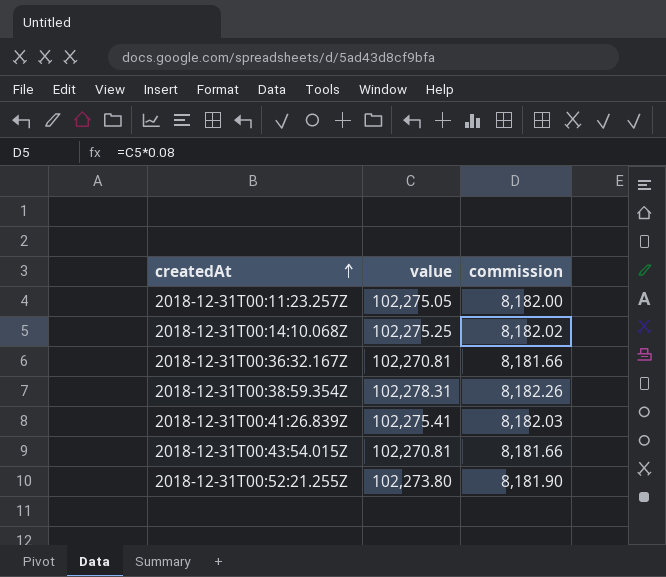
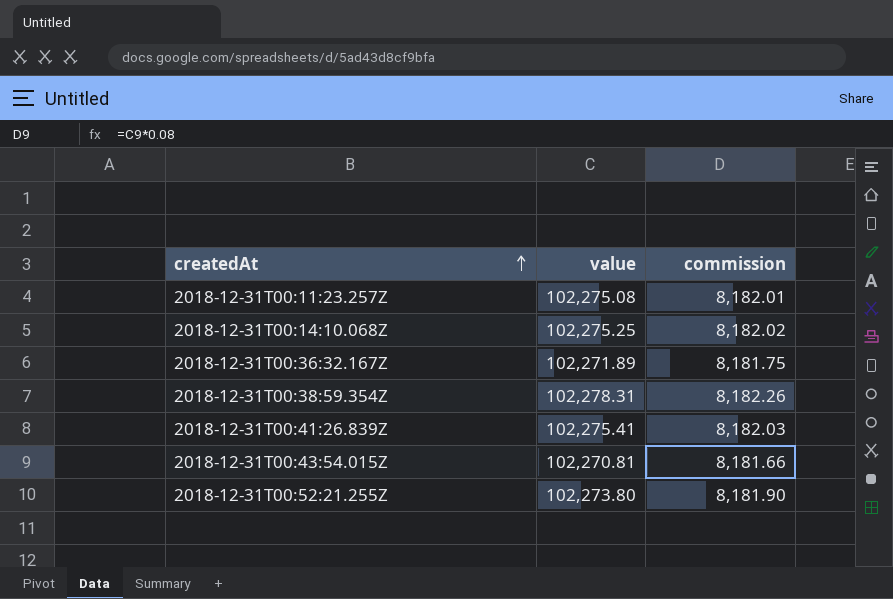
2018-12-31T00:11:23.257Z | value: 102,275.05 -> 102,275.08
2018-12-31T00:11:23.257Z | commission: 8,182.00 -> 8,182.01
2018-12-31T00:36:32.167Z | value: 102,270.81 -> 102,271.89
2018-12-31T00:36:32.167Z | commission: 8,181.66 -> 8,181.75

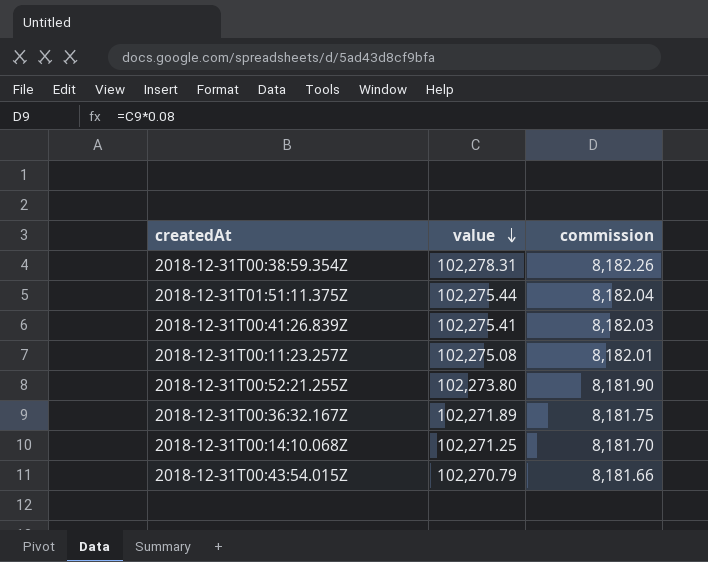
row order: createdAt ascending -> value descending
row 2018-12-31T01:51:11.375Z: none -> 102,275.44 | 8,182.04
2018-12-31T00:14:10.068Z | value: 102,275.25 -> 102,271.25
2018-12-31T00:14:10.068Z | commission: 8,182.02 -> 8,181.70
2018-12-31T00:43:54.015Z | value: 102,270.81 -> 102,270.79

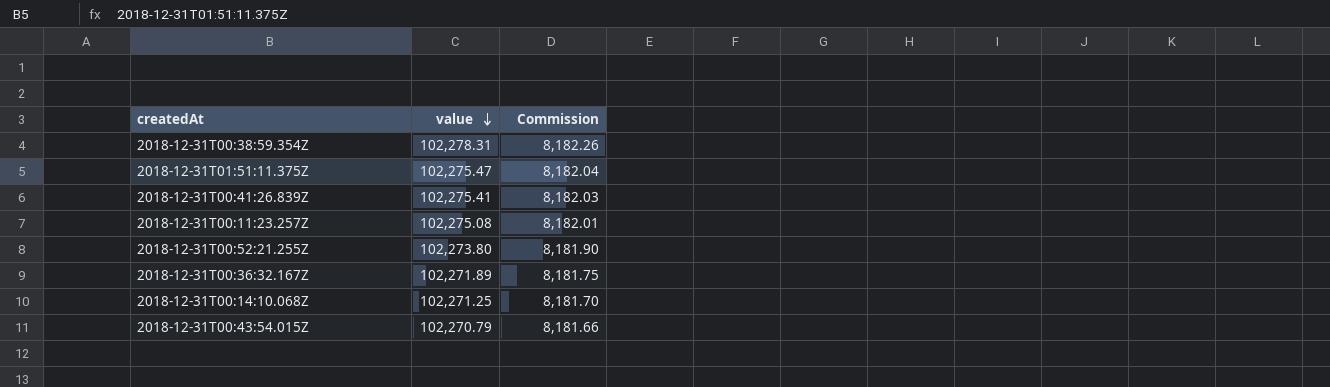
column name: commission -> Commission
2018-12-31T01:51:11.375Z | value: 102,275.44 -> 102,275.47

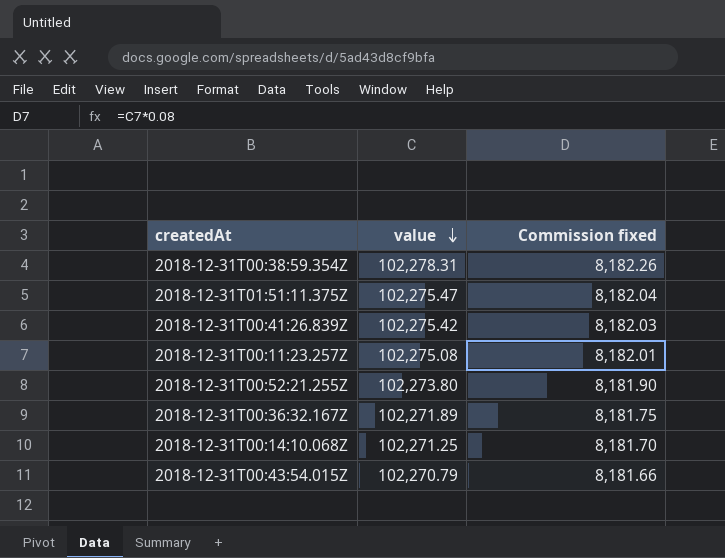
column name: Commission -> Commission fixed
2018-12-31T00:41:26.839Z | value: 102,275.41 -> 102,275.42

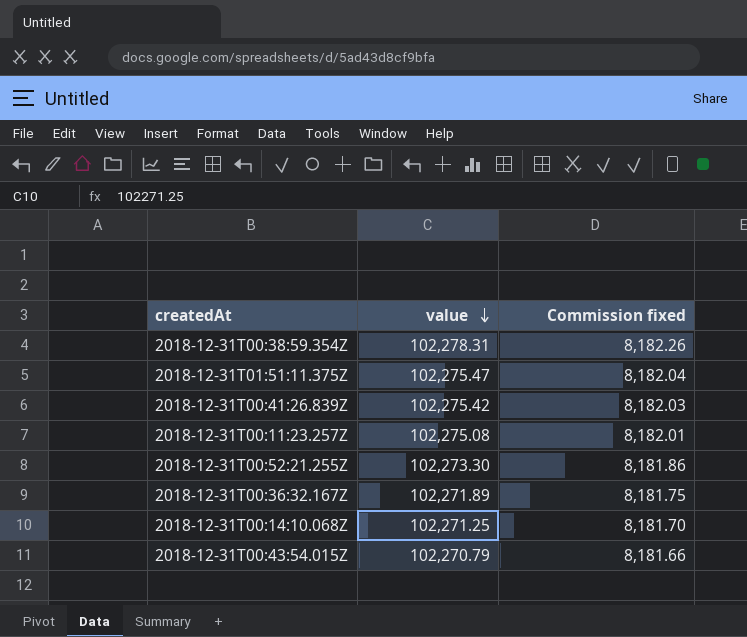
2018-12-31T00:52:21.255Z | value: 102,273.80 -> 102,273.30
2018-12-31T00:52:21.255Z | Commission fixed: 8,181.90 -> 8,181.86

